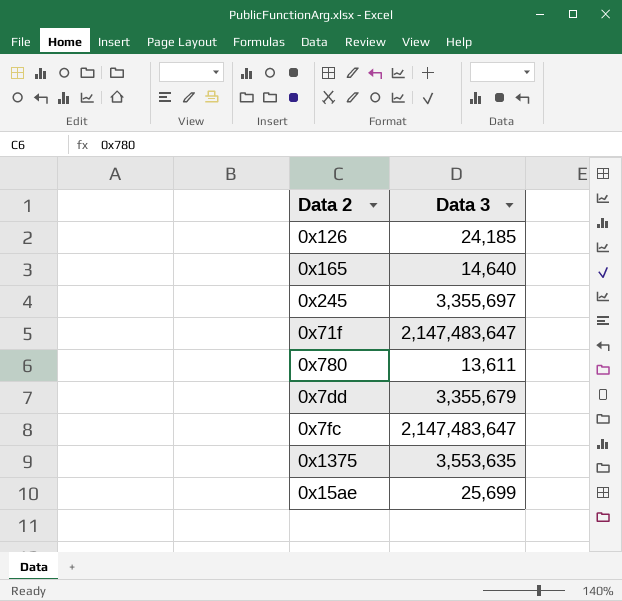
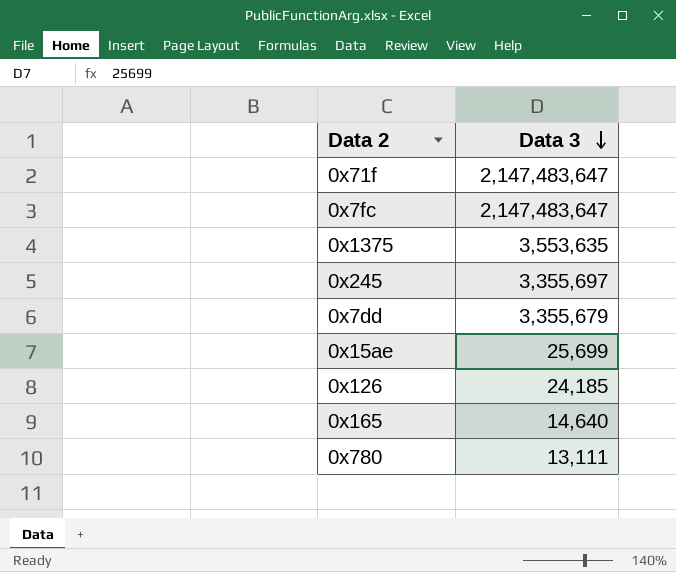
row order: none -> Data 3 descending
0x780 | Data 3: 13,611 -> 13,111

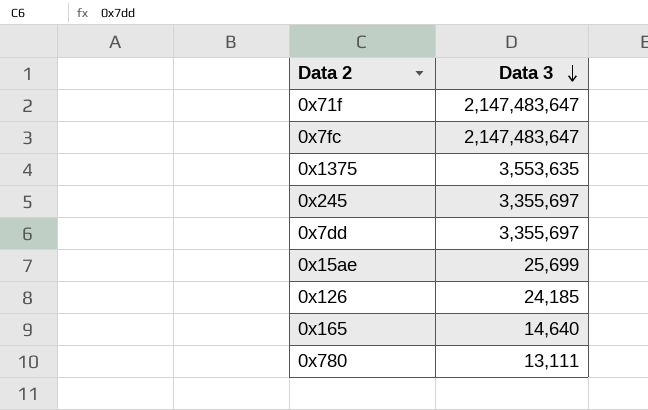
0x7dd | Data 3: 3,355,679 -> 3,355,697

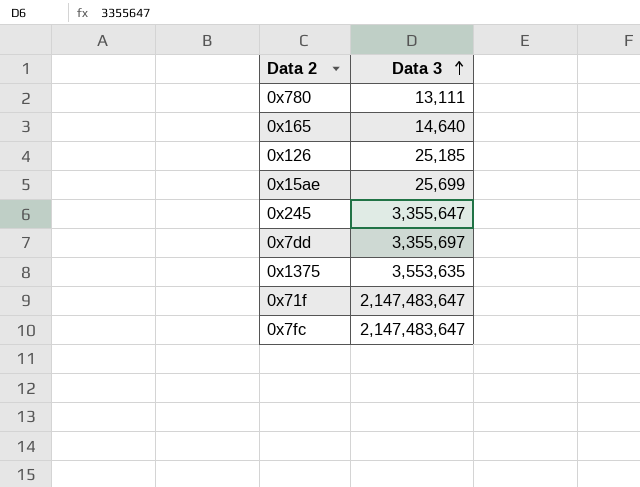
row order: Data 3 descending -> Data 3 ascending
0x126 | Data 3: 24,185 -> 25,185
0x245 | Data 3: 3,355,697 -> 3,355,647

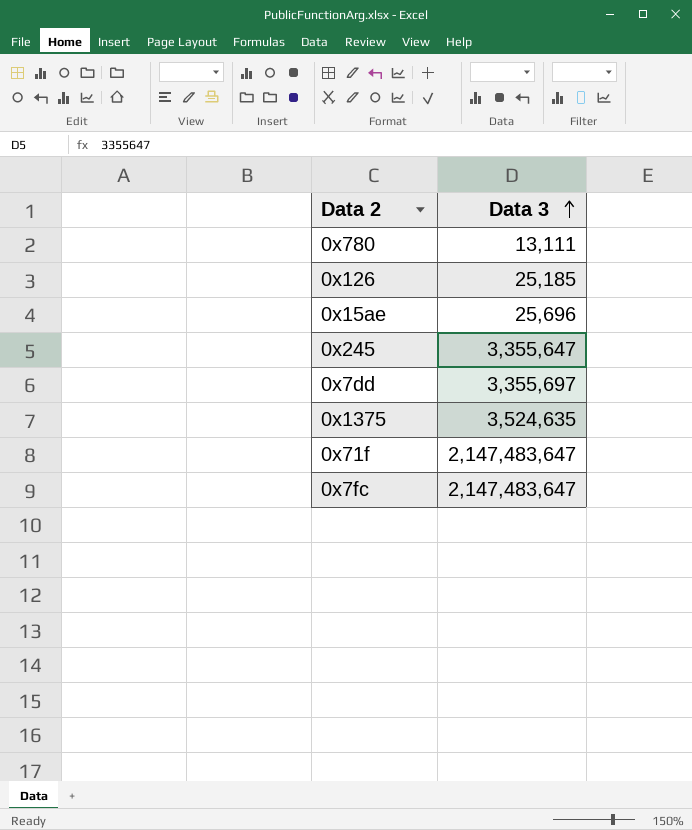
row 0x165: 14,640 -> none
0x15ae | Data 3: 25,699 -> 25,696
0x1375 | Data 3: 3,553,635 -> 3,524,635

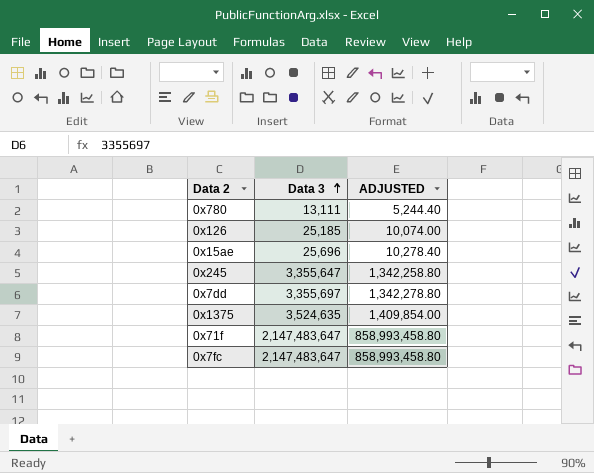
column ADJUSTED | formula: none -> [Data 3] * 0.4

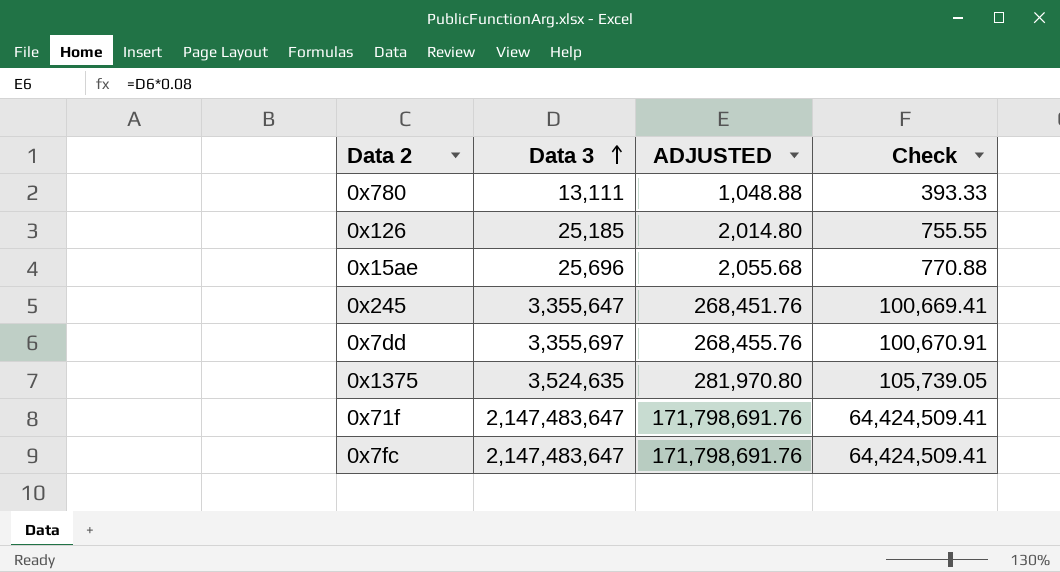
column ADJUSTED | formula: [Data 3] * 0.4 -> [Data 3] * 0.08
column Check | formula: none -> [Data 3] * 0.03

